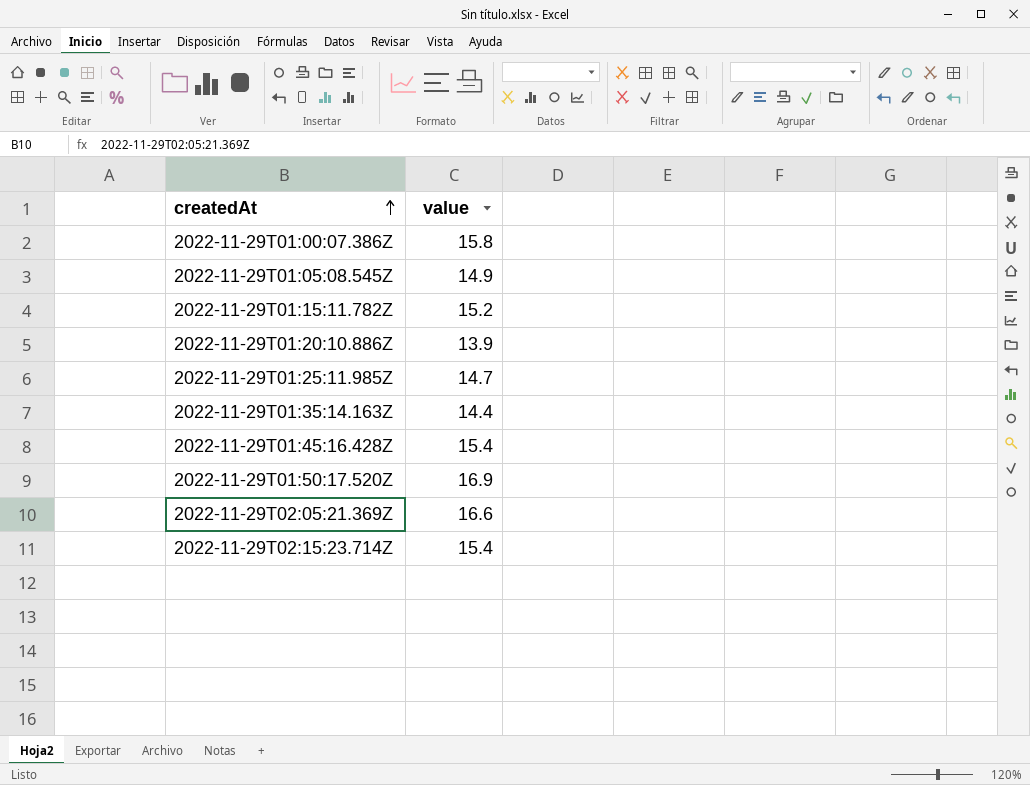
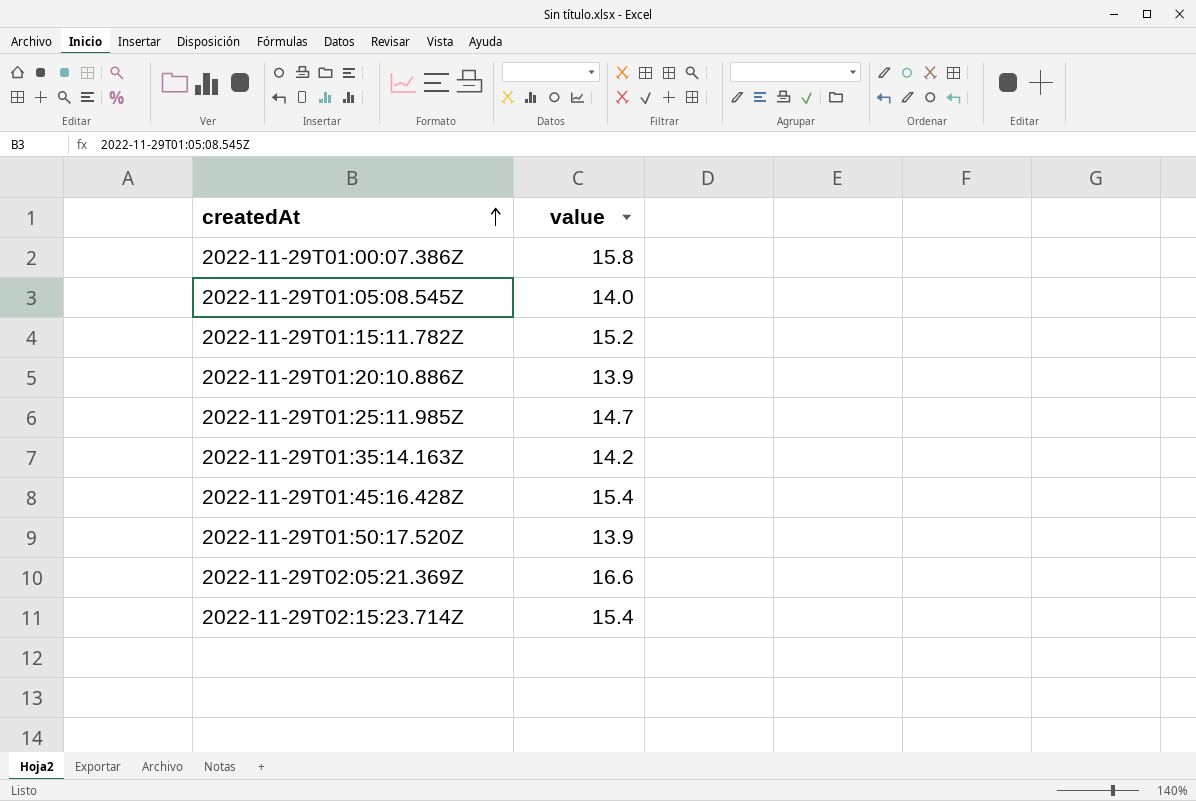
2022-11-29T01:05:08.545Z | value: 14.9 -> 14.0
2022-11-29T01:35:14.163Z | value: 14.4 -> 14.2
2022-11-29T01:50:17.520Z | value: 16.9 -> 13.9

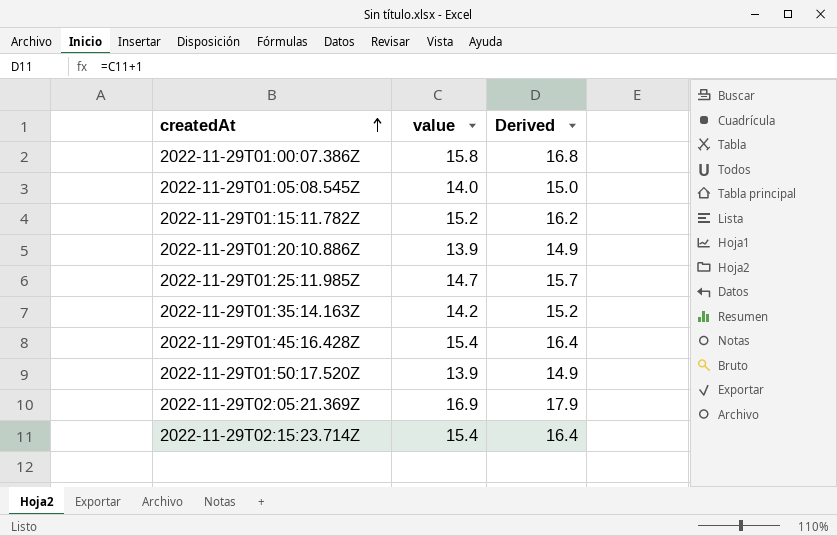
column Derived | formula: none -> [value] + 1
2022-11-29T02:05:21.369Z | value: 16.6 -> 16.9

